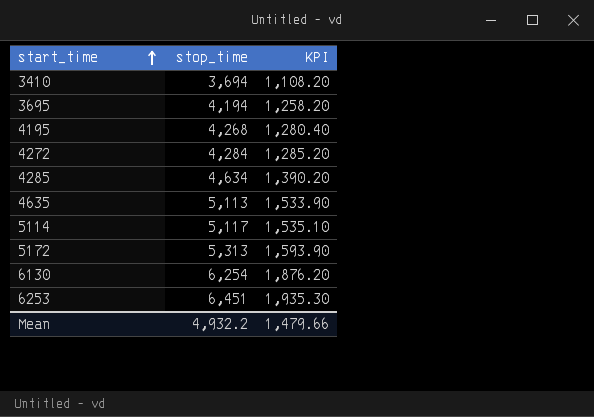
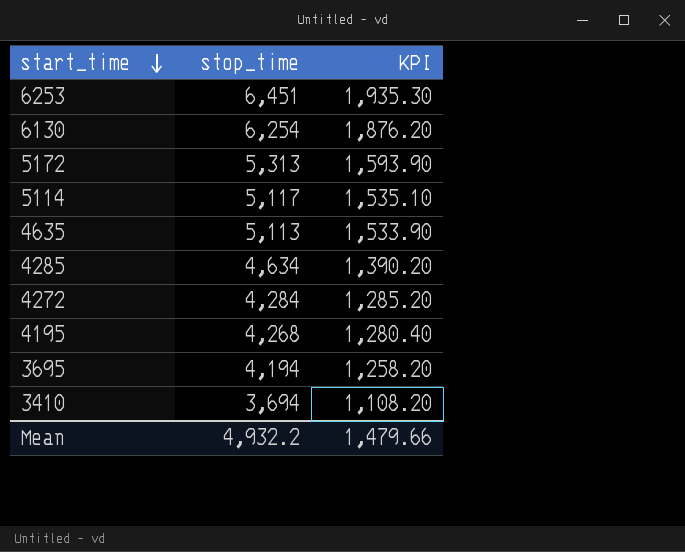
row order: start_time ascending -> start_time descending

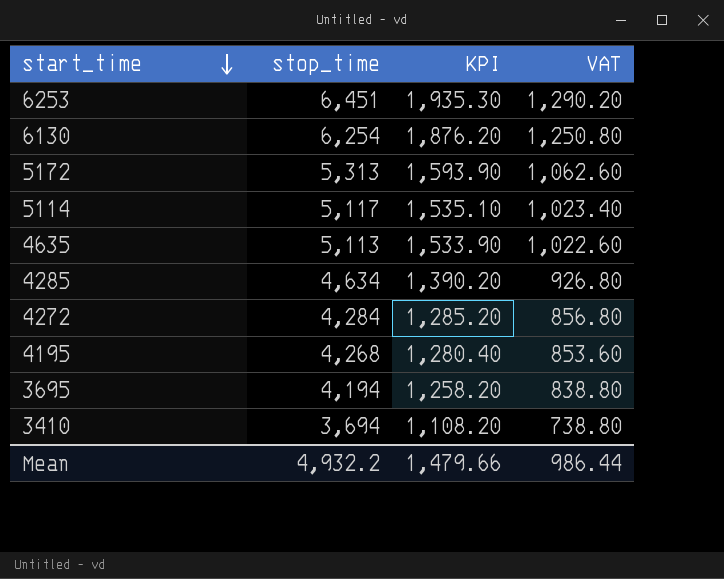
column VAT | formula: none -> [stop_time] * 0.2

